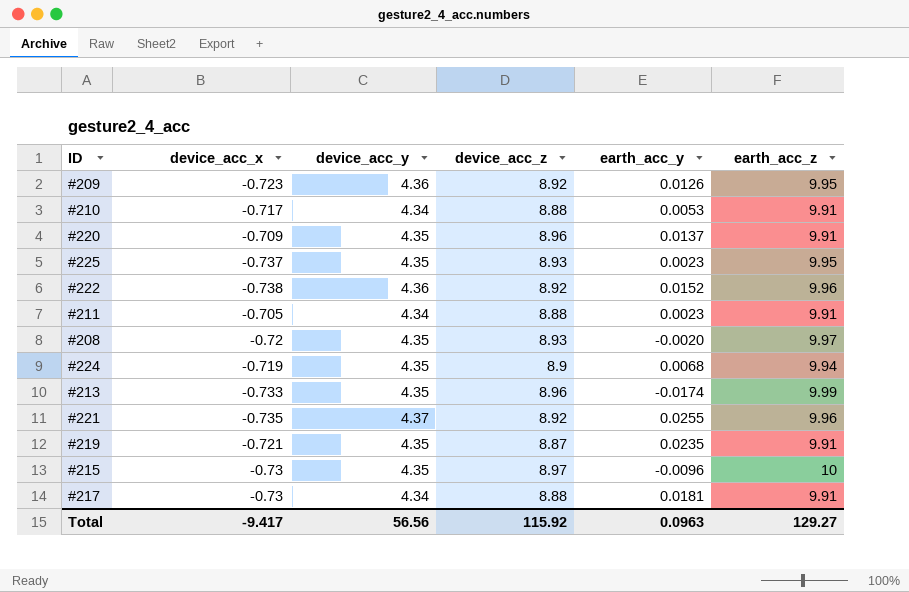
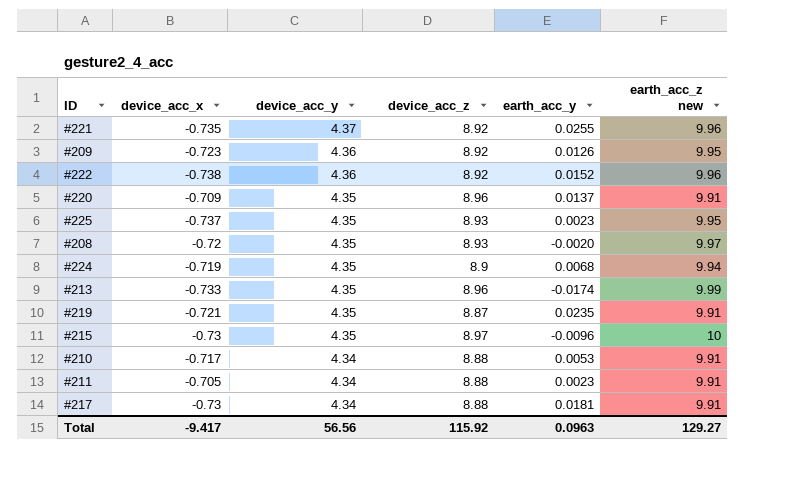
row order: none -> device_acc_y descending
column name: earth_acc_z -> earth_acc_z new

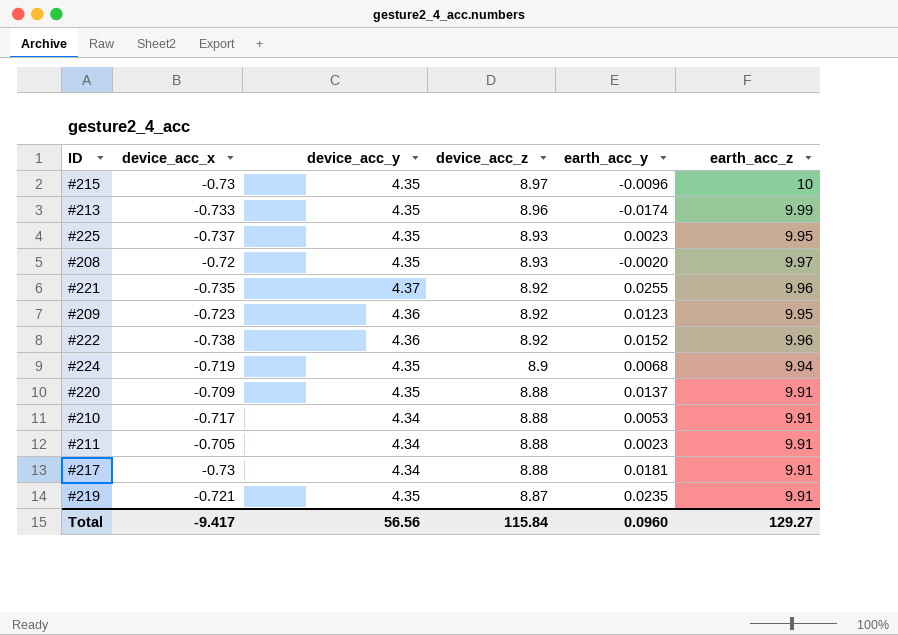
row order: device_acc_y descending -> device_acc_z descending
column name: earth_acc_z new -> earth_acc_z
#209 | earth_acc_y: 0.0126 -> 0.0123
#220 | device_acc_z: 8.96 -> 8.88
Total | device_acc_z: 115.92 -> 115.84
Total | earth_acc_y: 0.0963 -> 0.0960

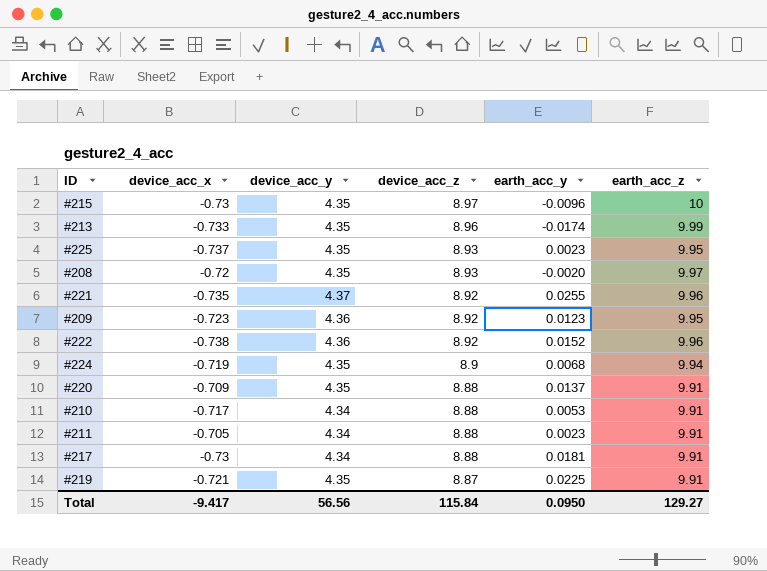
#219 | earth_acc_y: 0.0235 -> 0.0225
Total | earth_acc_y: 0.0960 -> 0.0950

